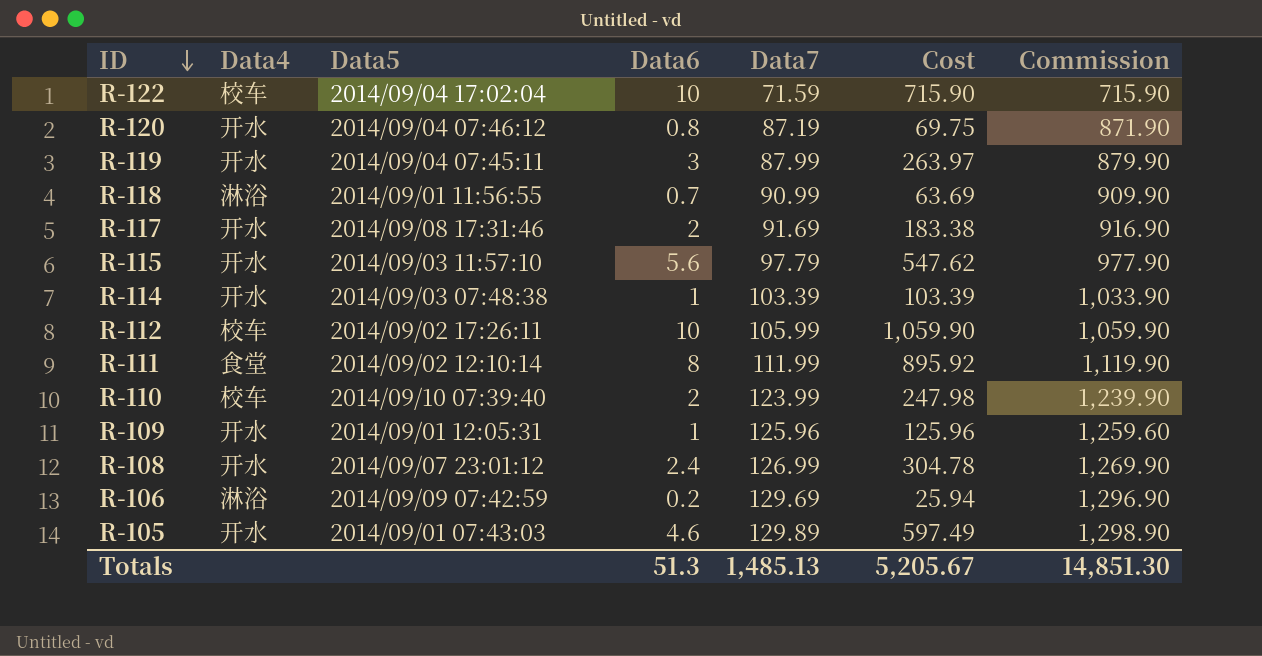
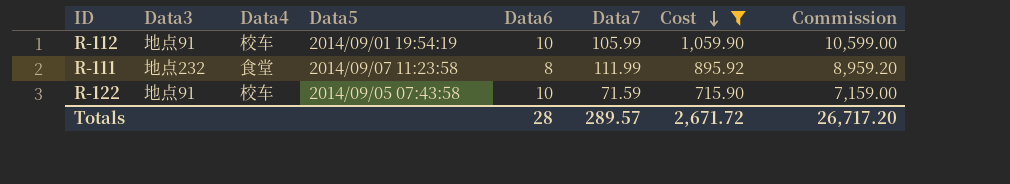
filter: none -> Cost >= 715.90
row order: ID descending -> Cost descending
column Data3 | position: none -> 2
column Commission | formula: [Data7] * 10 -> [Cost] * 10
R-112 | Data5: 2014/09/02 17:26:11 -> 2014/09/01 19:54:19
R-111 | Data5: 2014/09/02 12:10:14 -> 2014/09/07 11:23:58
R-122 | Data5: 2014/09/04 17:02:04 -> 2014/09/05 07:43:58
Totals | Data6: 51.3 -> 28
Totals | Data7: 1,485.13 -> 289.57
Totals | Cost: 5,205.67 -> 2,671.72
Totals | Commission: 14,851.30 -> 26,717.20

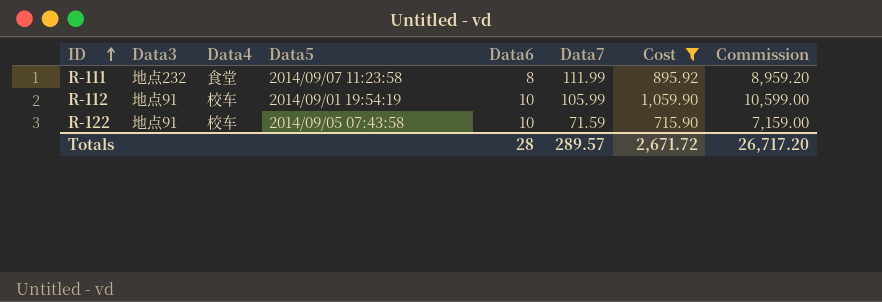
row order: Cost descending -> ID ascending

